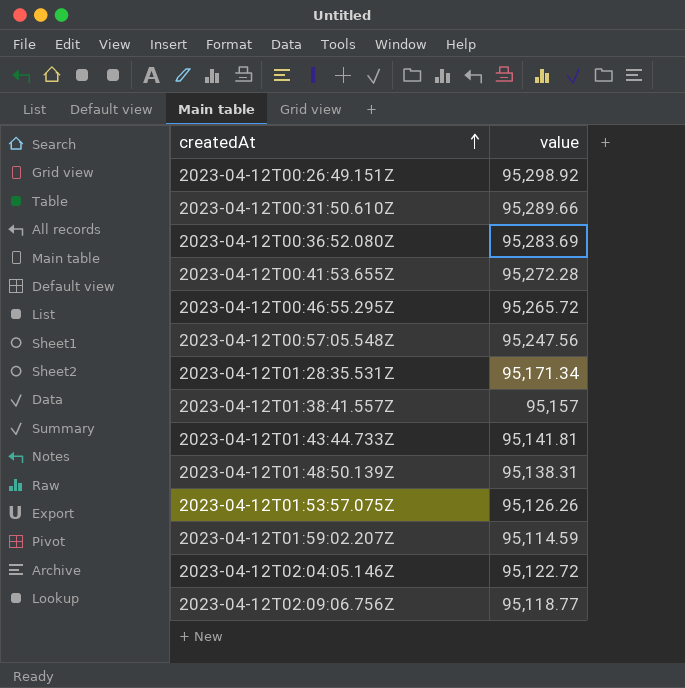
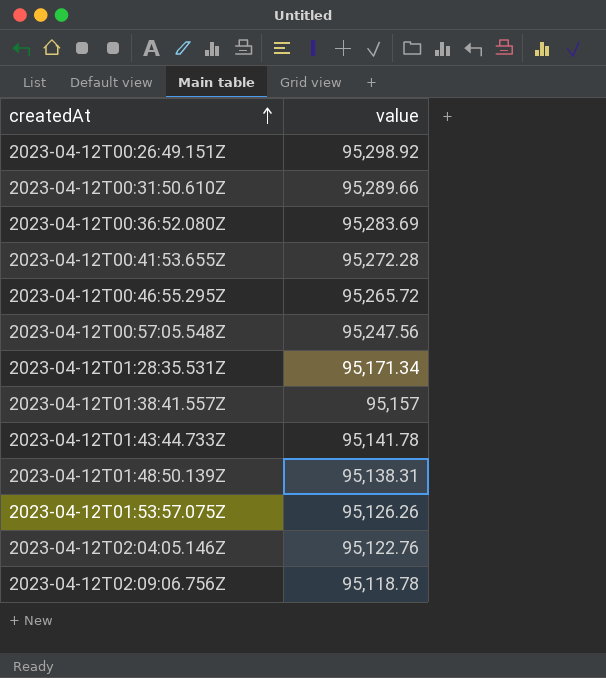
row 2023-04-12T01:59:02.207Z: 95,114.59 -> none
2023-04-12T01:43:44.733Z | value: 95,141.81 -> 95,141.78
2023-04-12T02:04:05.146Z | value: 95,122.72 -> 95,122.76
2023-04-12T02:09:06.756Z | value: 95,118.77 -> 95,118.78

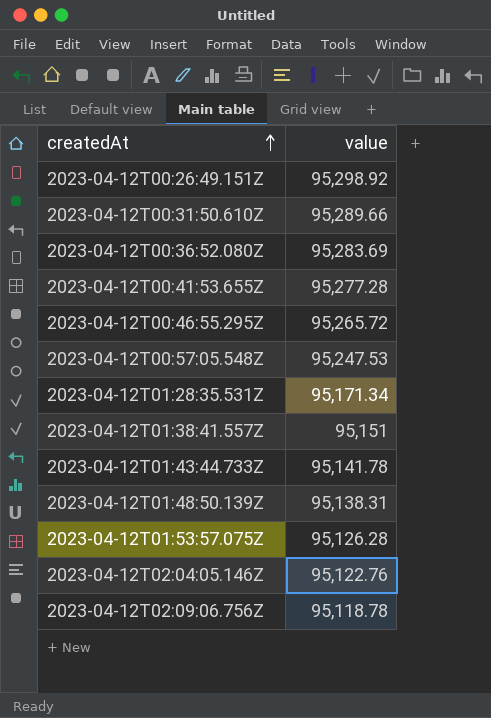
2023-04-12T00:41:53.655Z | value: 95,272.28 -> 95,277.28
2023-04-12T00:57:05.548Z | value: 95,247.56 -> 95,247.53
2023-04-12T01:38:41.557Z | value: 95,157 -> 95,151
2023-04-12T01:53:57.075Z | value: 95,126.26 -> 95,126.28

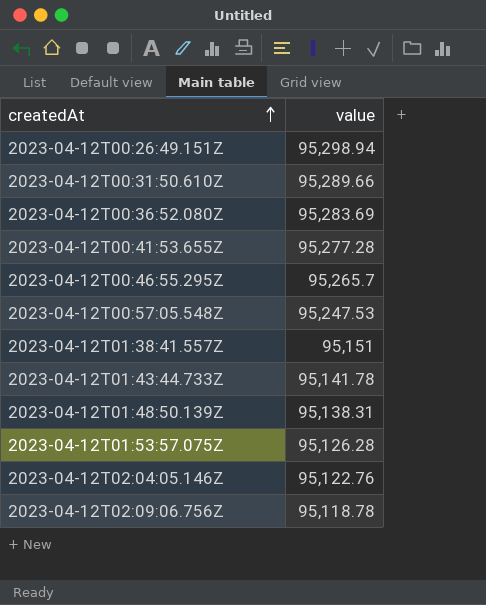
row 2023-04-12T01:28:35.531Z: 95,171.34 -> none
2023-04-12T00:26:49.151Z | value: 95,298.92 -> 95,298.94
2023-04-12T00:46:55.295Z | value: 95,265.72 -> 95,265.7

